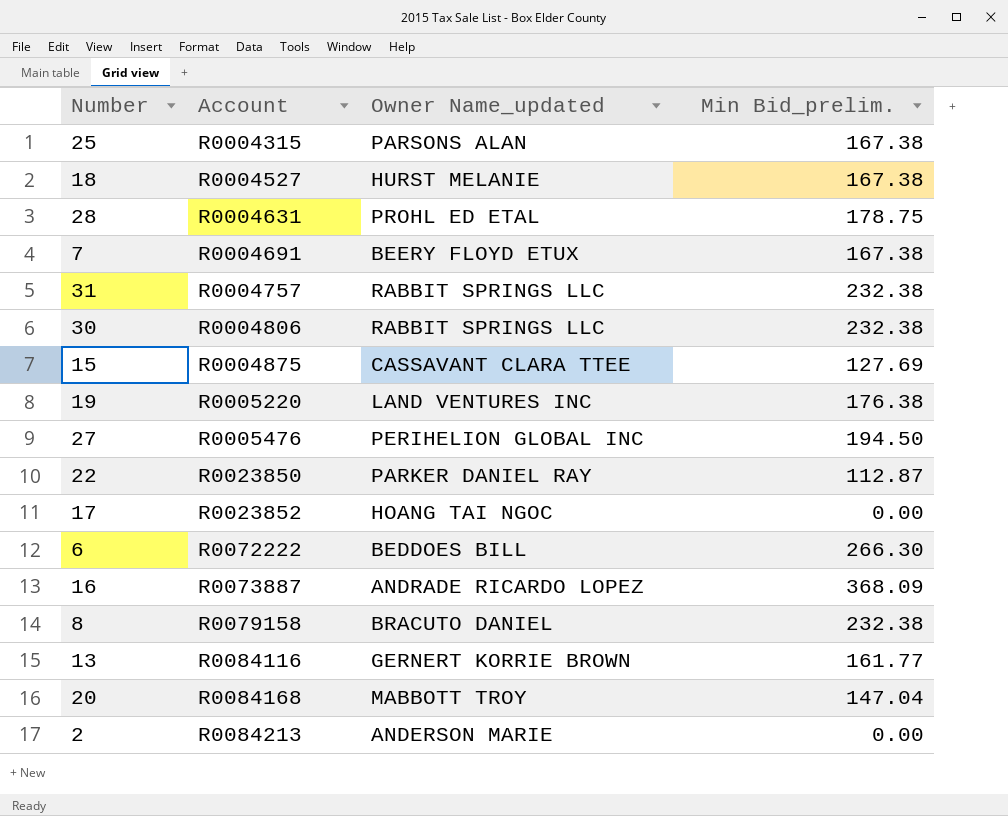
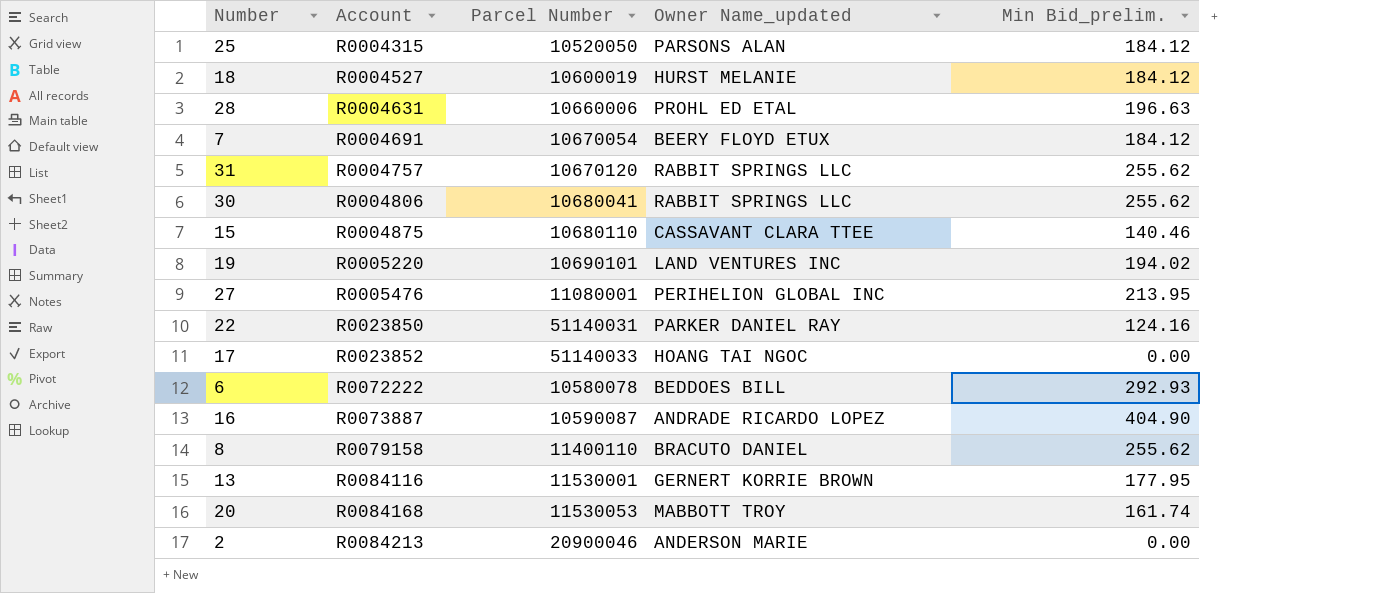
column Parcel Number | position: none -> 3
25 | Min Bid_prelim.: 167.38 -> 184.12
18 | Min Bid_prelim.: 167.38 -> 184.12
28 | Min Bid_prelim.: 178.75 -> 196.63
7 | Min Bid_prelim.: 167.38 -> 184.12
31 | Min Bid_prelim.: 232.38 -> 255.62
30 | Min Bid_prelim.: 232.38 -> 255.62
15 | Min Bid_prelim.: 127.69 -> 140.46
19 | Min Bid_prelim.: 176.38 -> 194.02
27 | Min Bid_prelim.: 194.50 -> 213.95
22 | Min Bid_prelim.: 112.87 -> 124.16
6 | Min Bid_prelim.: 266.30 -> 292.93
16 | Min Bid_prelim.: 368.09 -> 404.90
8 | Min Bid_prelim.: 232.38 -> 255.62
13 | Min Bid_prelim.: 161.77 -> 177.95
20 | Min Bid_prelim.: 147.04 -> 161.74

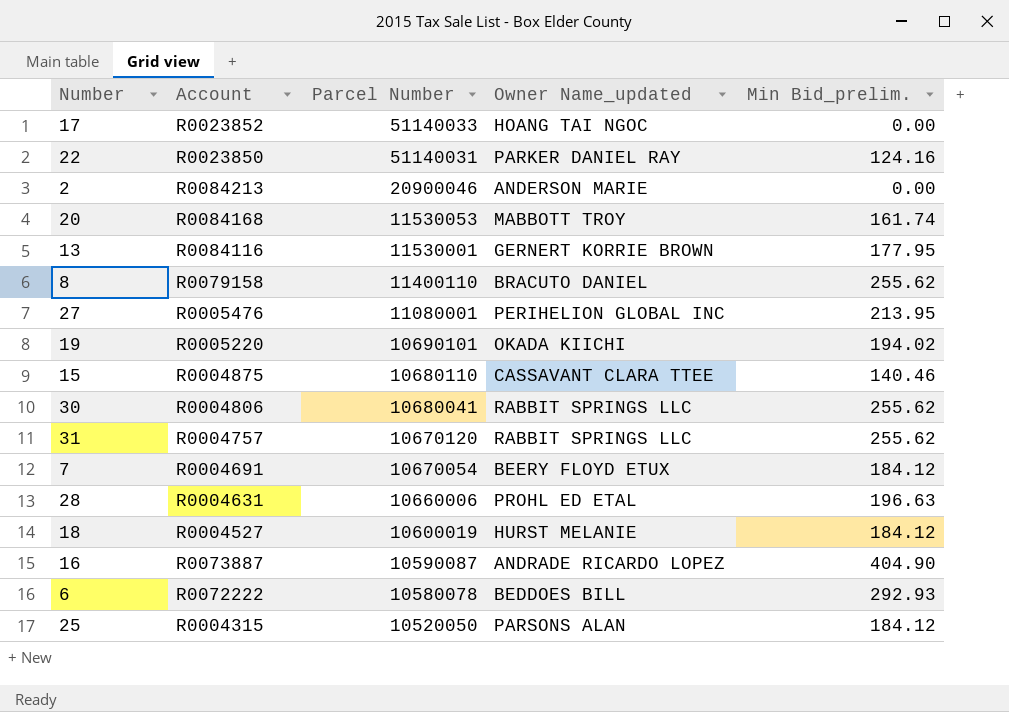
row order: Account ascending -> Parcel Number descending
19 | Owner Name_updated: LAND VENTURES INC -> OKADA KIICHI

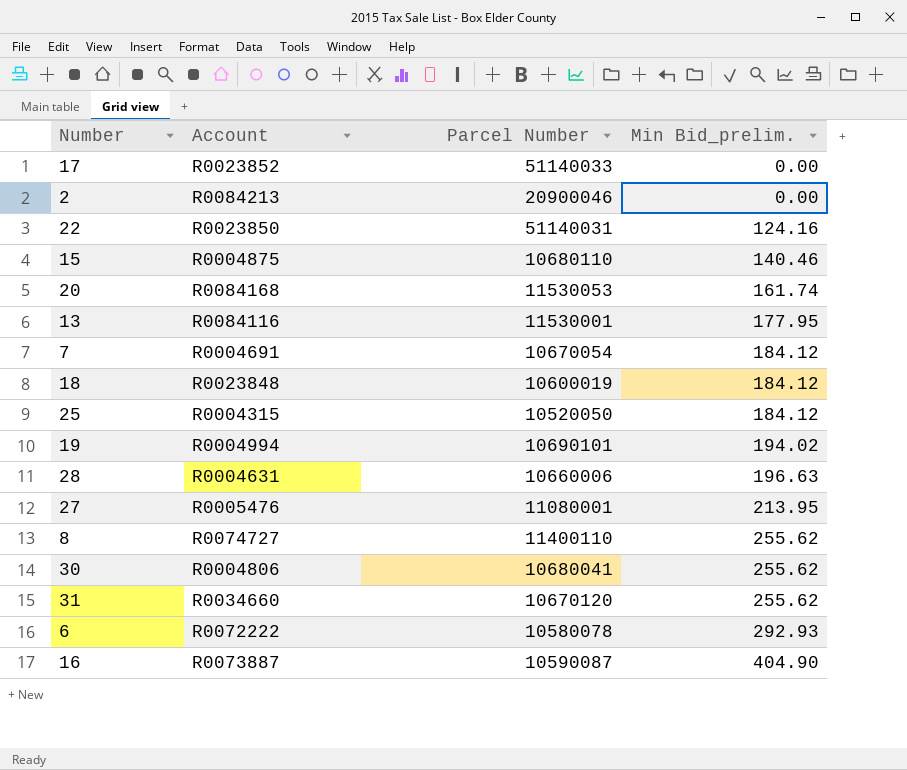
row order: Parcel Number descending -> Min Bid_prelim. ascending
column Owner Name_updated | position: 4 -> none
18 | Account: R0004527 -> R0023848
19 | Account: R0005220 -> R0004994
8 | Account: R0079158 -> R0074727
31 | Account: R0004757 -> R0034660

